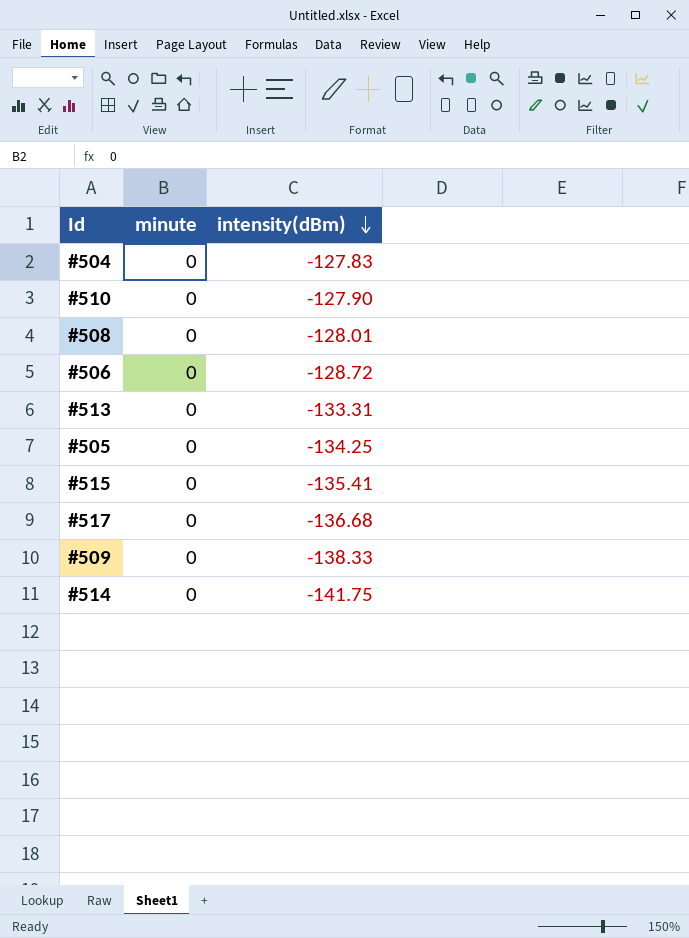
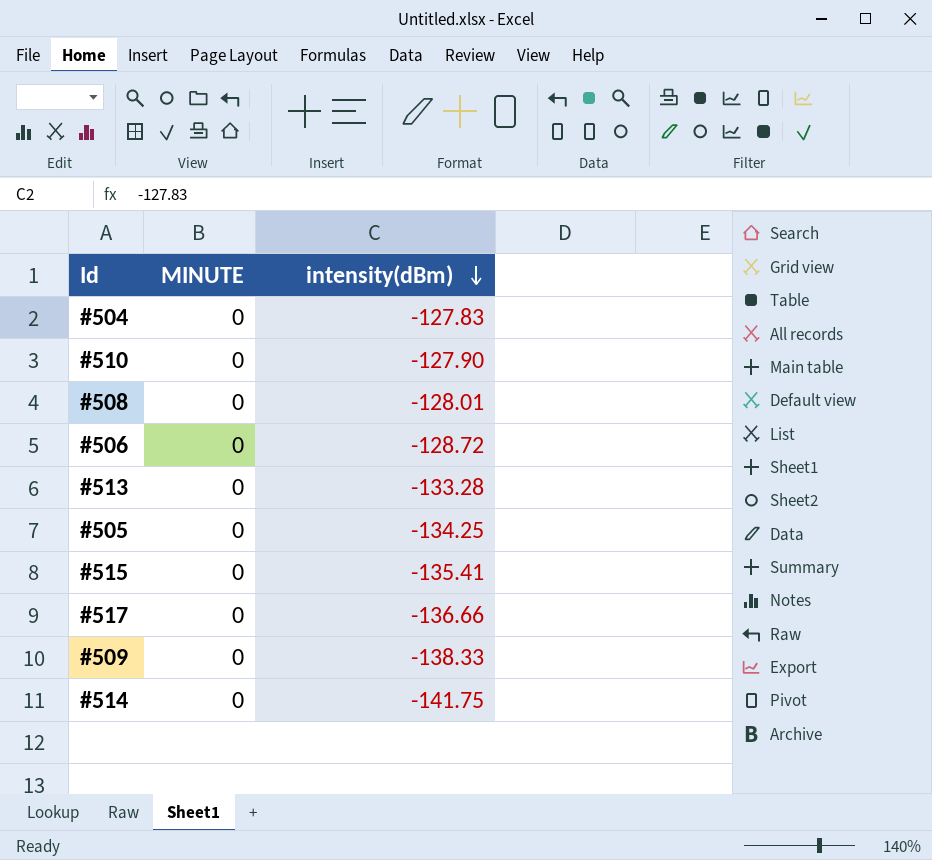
column name: minute -> MINUTE
#513 | intensity(dBm): -133.31 -> -133.28
#517 | intensity(dBm): -136.68 -> -136.66

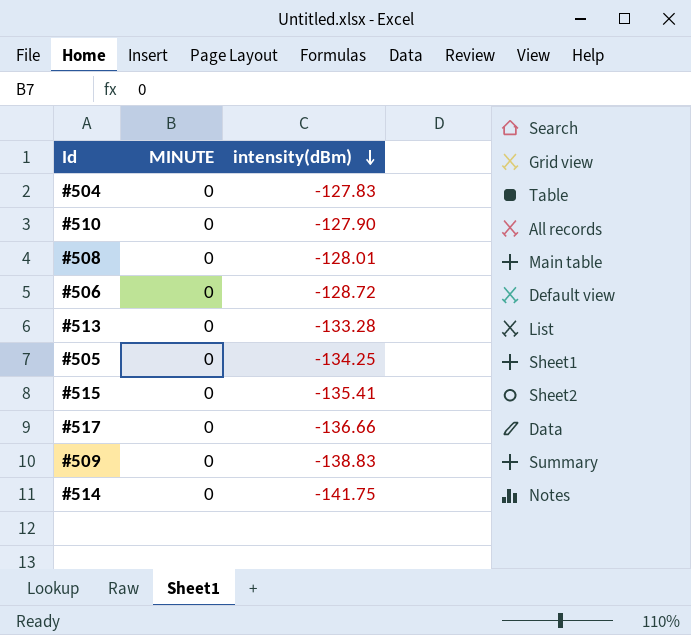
#509 | intensity(dBm): -138.33 -> -138.83

